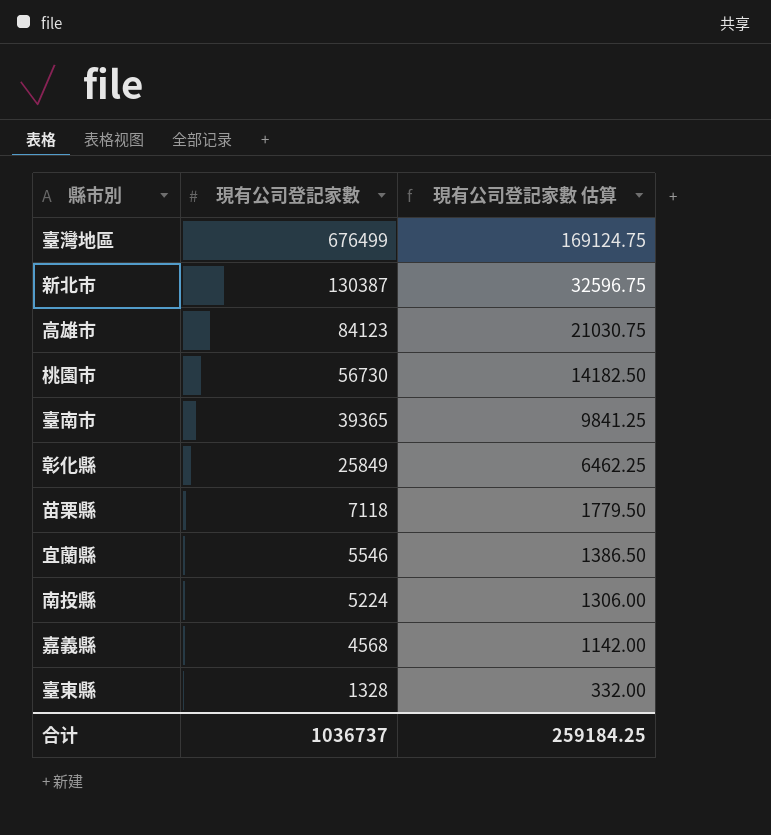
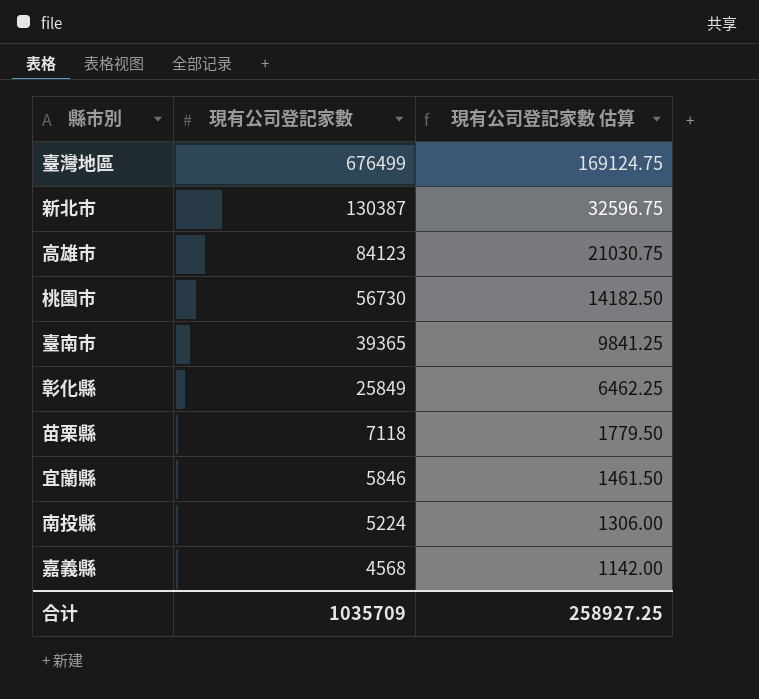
row 臺東縣: 1328 | 332.00 -> none
宜蘭縣 | 現有公司登記家數: 5546 -> 5846
宜蘭縣 | 現有公司登記家數 估算: 1386.50 -> 1461.50
合计 | 現有公司登記家數: 1036737 -> 1035709
合计 | 現有公司登記家數 估算: 259184.25 -> 258927.25

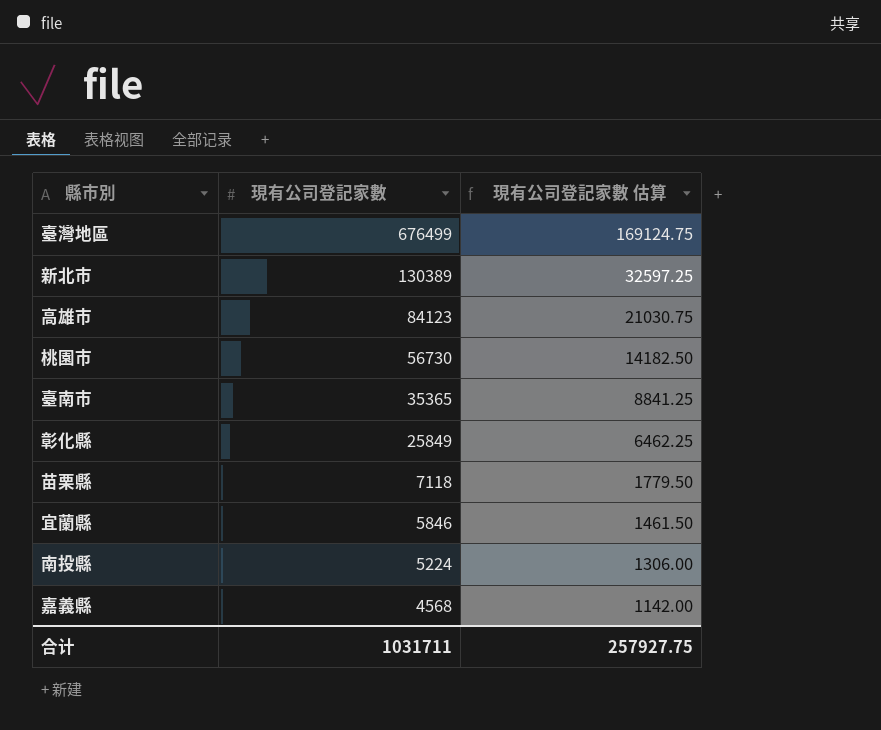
新北市 | 現有公司登記家數: 130387 -> 130389
新北市 | 現有公司登記家數 估算: 32596.75 -> 32597.25
臺南市 | 現有公司登記家數: 39365 -> 35365
臺南市 | 現有公司登記家數 估算: 9841.25 -> 8841.25
合计 | 現有公司登記家數: 1035709 -> 1031711
合计 | 現有公司登記家數 估算: 258927.25 -> 257927.75

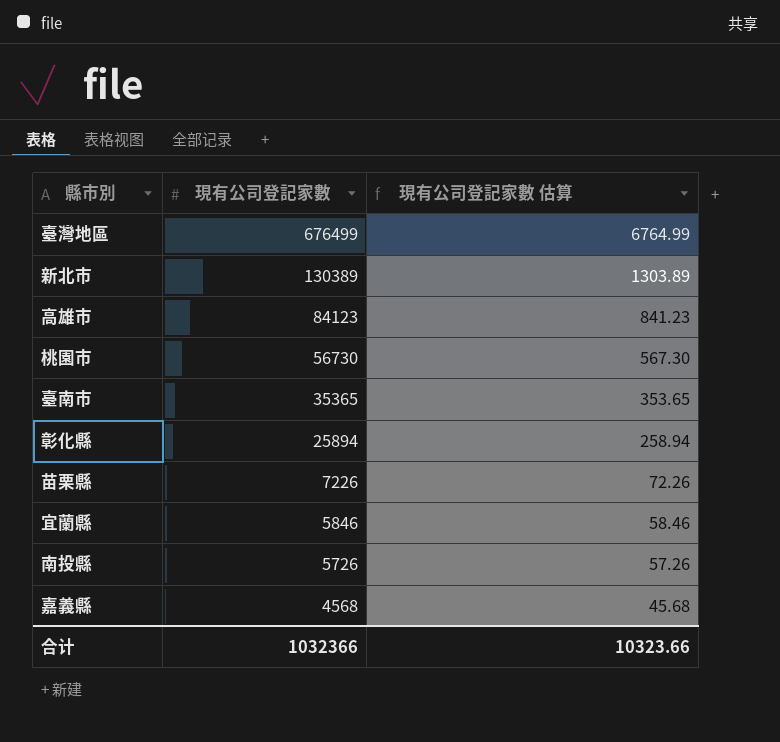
column 現有公司登記家數 估算 | formula: [現有公司登記家數] * 0.25 -> [現有公司登記家數] * 0.01
彰化縣 | 現有公司登記家數: 25849 -> 25894
苗栗縣 | 現有公司登記家數: 7118 -> 7226
南投縣 | 現有公司登記家數: 5224 -> 5726
合计 | 現有公司登記家數: 1031711 -> 1032366
合计 | 現有公司登記家數 估算: 257927.75 -> 10323.66

